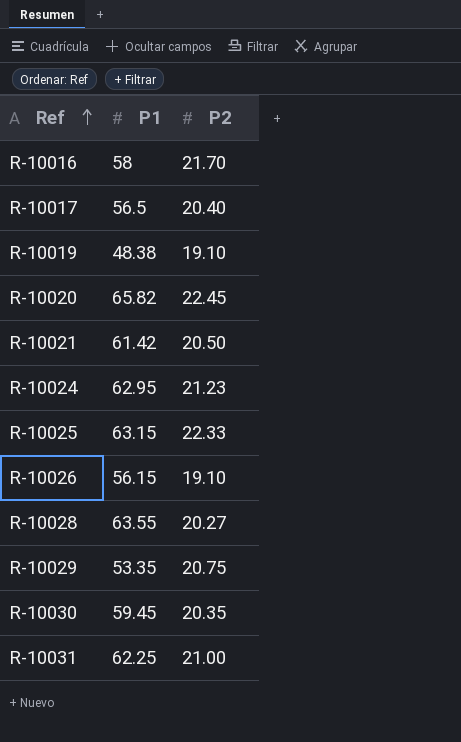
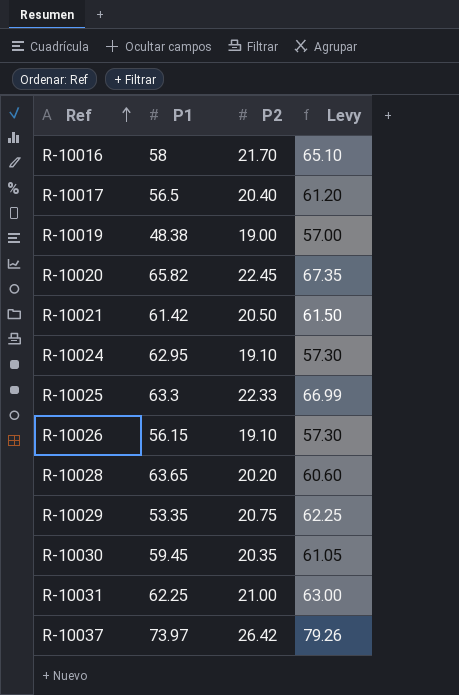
column Levy | formula: none -> [P2] * 3
R-10019 | P2: 19.10 -> 19.00
R-10024 | P2: 21.23 -> 19.10
R-10025 | P1: 63.15 -> 63.3
R-10028 | P1: 63.55 -> 63.65
R-10028 | P2: 20.27 -> 20.20
row R-10037: none -> 73.97 | 26.42 | 79.26

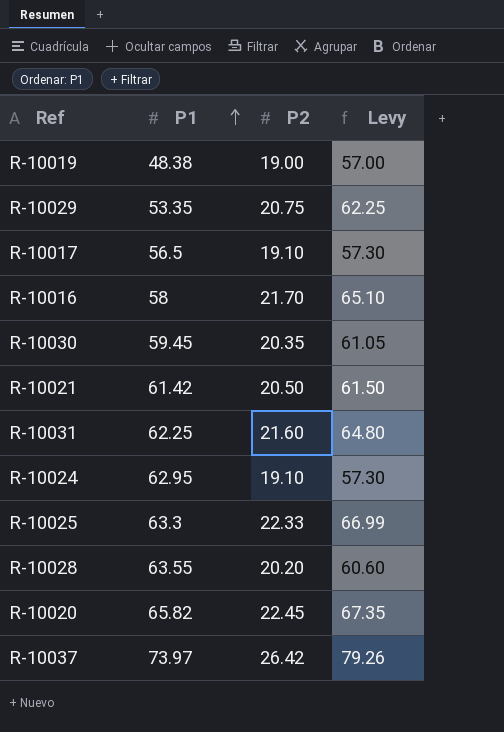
row order: Ref ascending -> P1 ascending
row R-10026: 56.15 | 19.10 | 57.30 -> none
R-10017 | P2: 20.40 -> 19.10
R-10017 | Levy: 61.20 -> 57.30
R-10031 | P2: 21.00 -> 21.60
R-10031 | Levy: 63.00 -> 64.80
R-10028 | P1: 63.65 -> 63.55

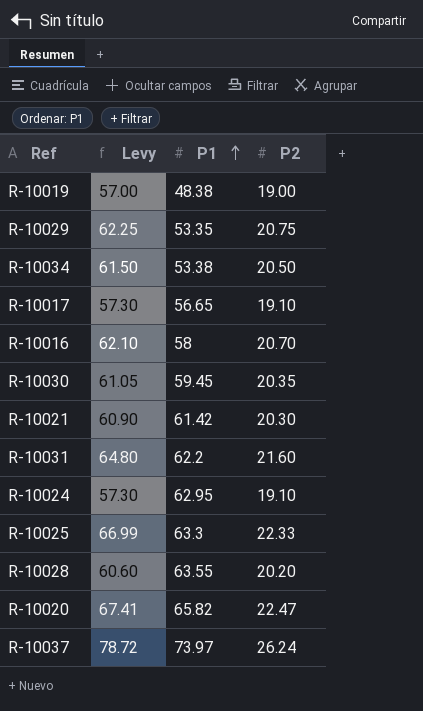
column Levy | position: 4 -> 2
row R-10034: none -> 61.50 | 53.38 | 20.50
R-10017 | P1: 56.5 -> 56.65
R-10016 | Levy: 65.10 -> 62.10
R-10016 | P2: 21.70 -> 20.70
R-10021 | Levy: 61.50 -> 60.90
R-10021 | P2: 20.50 -> 20.30
R-10031 | P1: 62.25 -> 62.2
R-10020 | Levy: 67.35 -> 67.41
R-10020 | P2: 22.45 -> 22.47
R-10037 | Levy: 79.26 -> 78.72
R-10037 | P2: 26.42 -> 26.24

